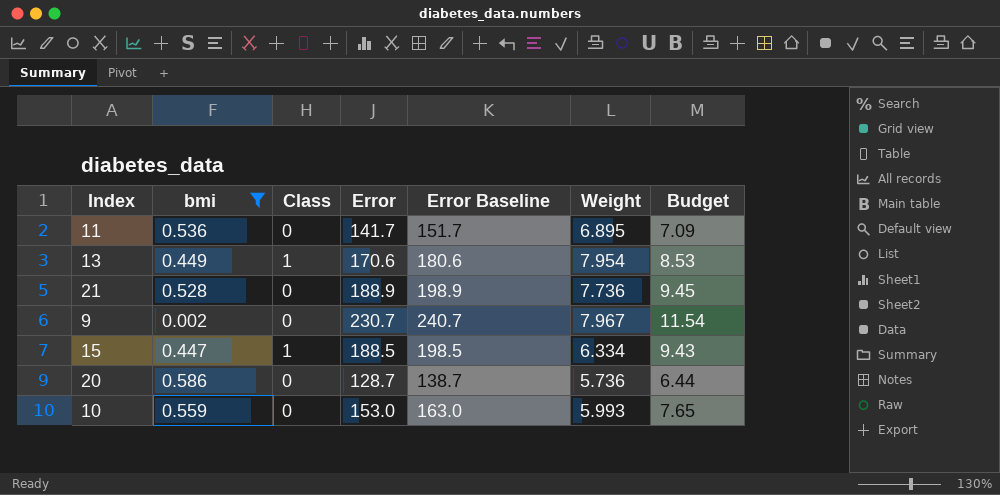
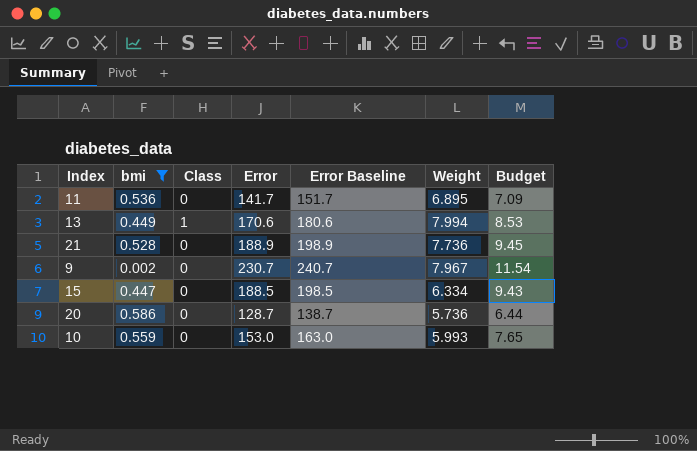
13 | Weight: 7.954 -> 7.994
15 | Class: 1 -> 0

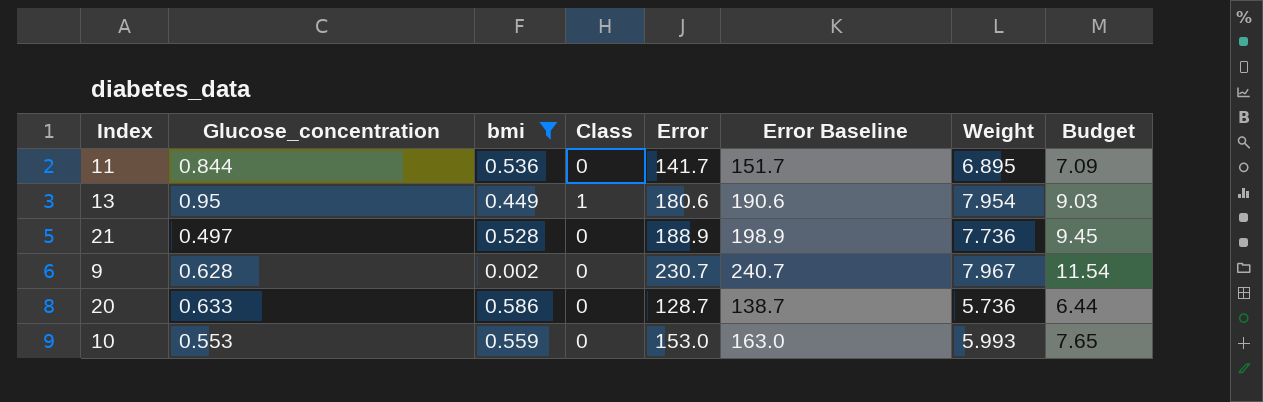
column Glucose_concentration | position: none -> 2
row 15: 0.447 | 0 | 188.5 | 198.5 | 6.334 | 9.43 -> none
13 | Error: 170.6 -> 180.6
13 | Error Baseline: 180.6 -> 190.6
13 | Weight: 7.994 -> 7.954
13 | Budget: 8.53 -> 9.03

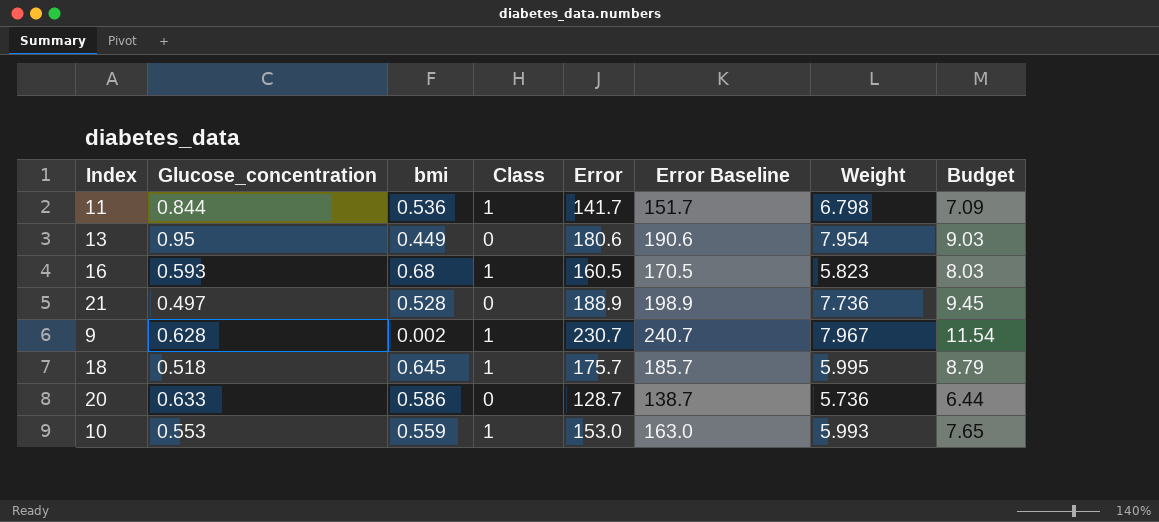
filter: bmi <= 0.586 -> none
11 | Class: 0 -> 1
11 | Weight: 6.895 -> 6.798
13 | Class: 1 -> 0
9 | Class: 0 -> 1
10 | Class: 0 -> 1

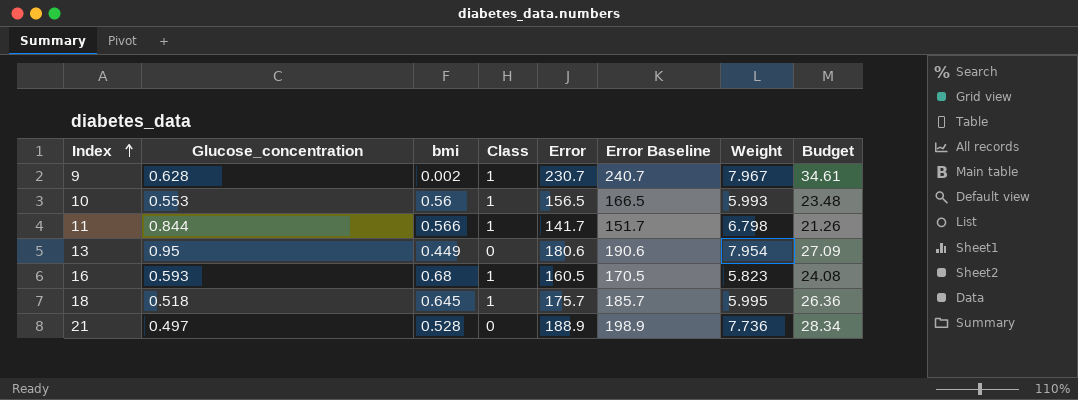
row order: none -> Index ascending
column Budget | formula: [Error] * 0.05 -> [Error] * 0.15
row 20: 0.633 | 0.586 | 0 | 128.7 | 138.7 | 5.736 | 6.44 -> none
10 | bmi: 0.559 -> 0.56
10 | Error: 153.0 -> 156.5
10 | Error Baseline: 163.0 -> 166.5
11 | bmi: 0.536 -> 0.566

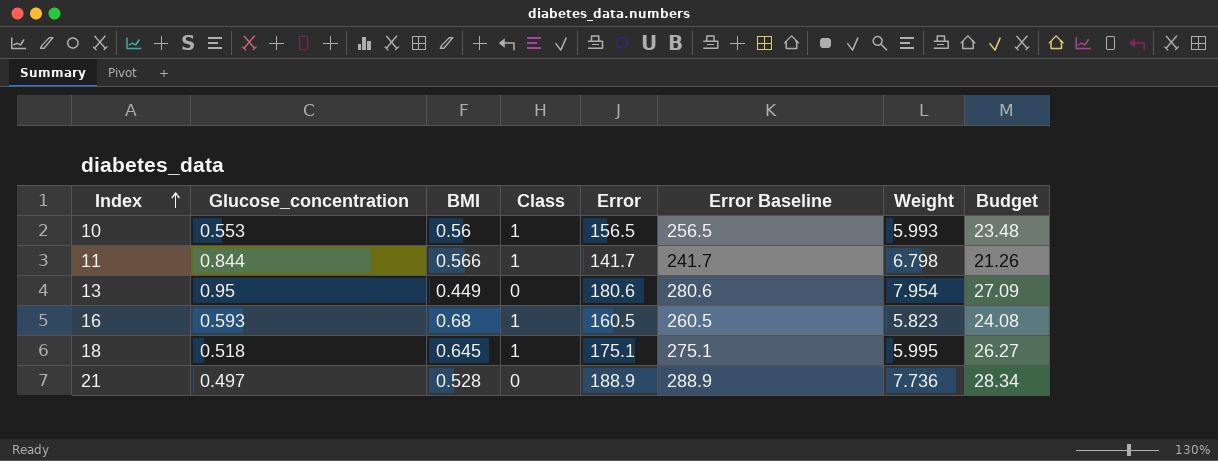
column name: bmi -> BMI
column Error Baseline | formula: [Error] + 10 -> [Error] + 100
row 9: 0.628 | 0.002 | 1 | 230.7 | 240.7 | 7.967 | 34.61 -> none
18 | Error: 175.7 -> 175.1
18 | Budget: 26.36 -> 26.27

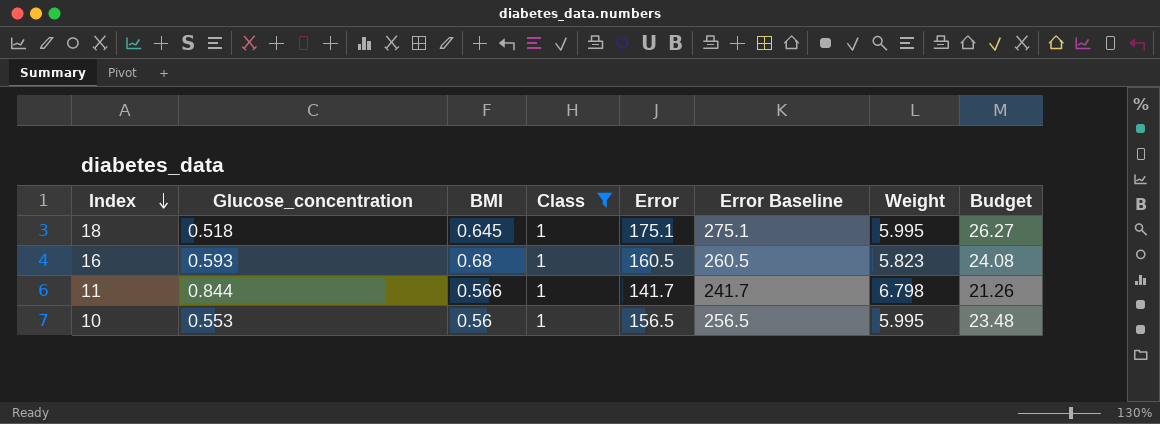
filter: none -> Class = 1
row order: Index ascending -> Index descending
10 | Weight: 5.993 -> 5.995

